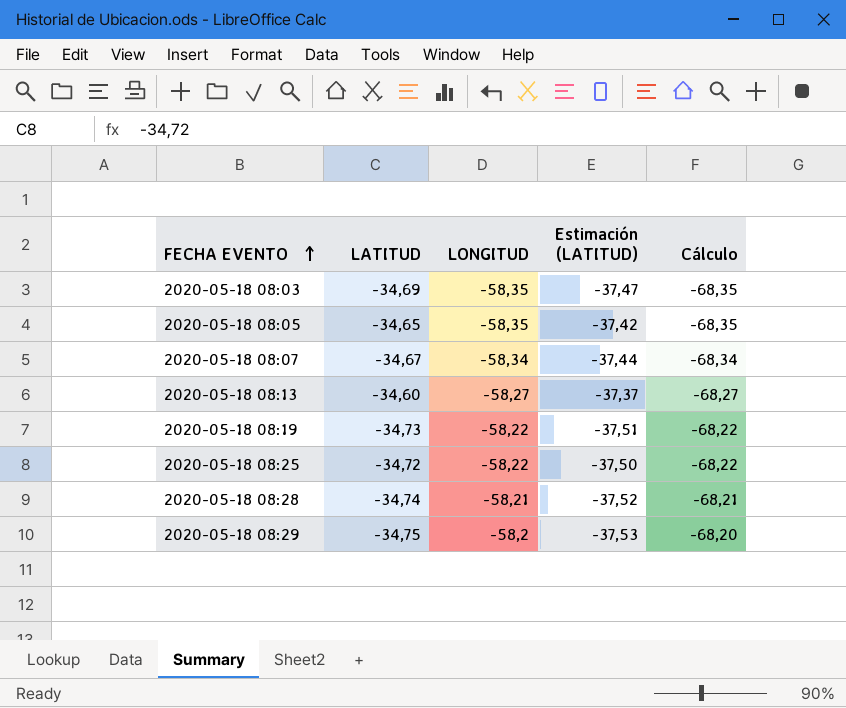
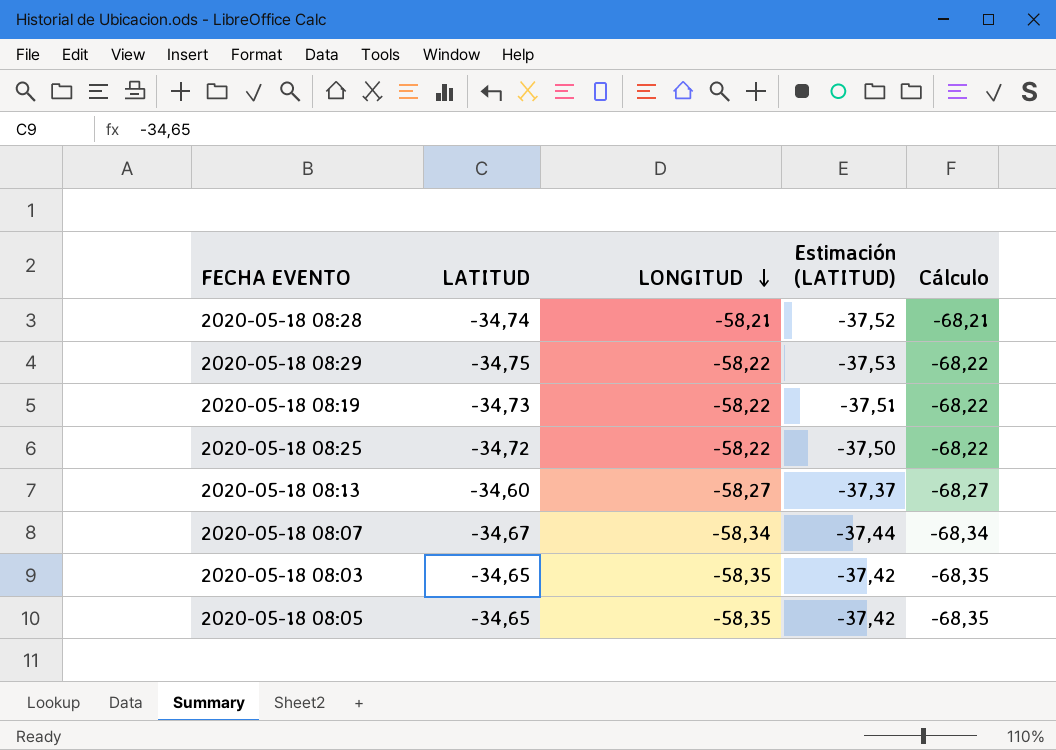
row order: FECHA EVENTO ascending -> LONGITUD descending
2020-05-18 08:29 | LONGITUD: -58,2 -> -58,22
2020-05-18 08:29 | Cálculo: -68,20 -> -68,22
2020-05-18 08:03 | LATITUD: -34,69 -> -34,65
2020-05-18 08:03 | Estimación (LATITUD): -37,47 -> -37,42

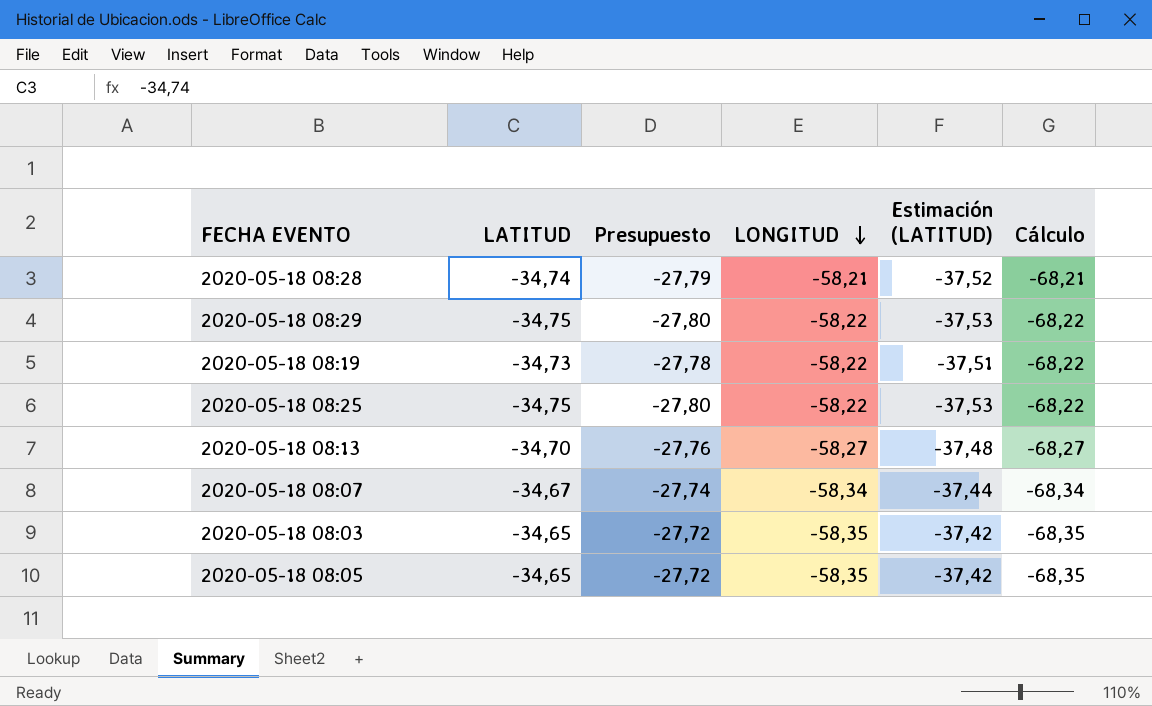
column Presupuesto | formula: none -> [LATITUD] * 0,8
2020-05-18 08:25 | LATITUD: -34,72 -> -34,75
2020-05-18 08:25 | Estimación (LATITUD): -37,50 -> -37,53
2020-05-18 08:13 | LATITUD: -34,60 -> -34,70
2020-05-18 08:13 | Estimación (LATITUD): -37,37 -> -37,48

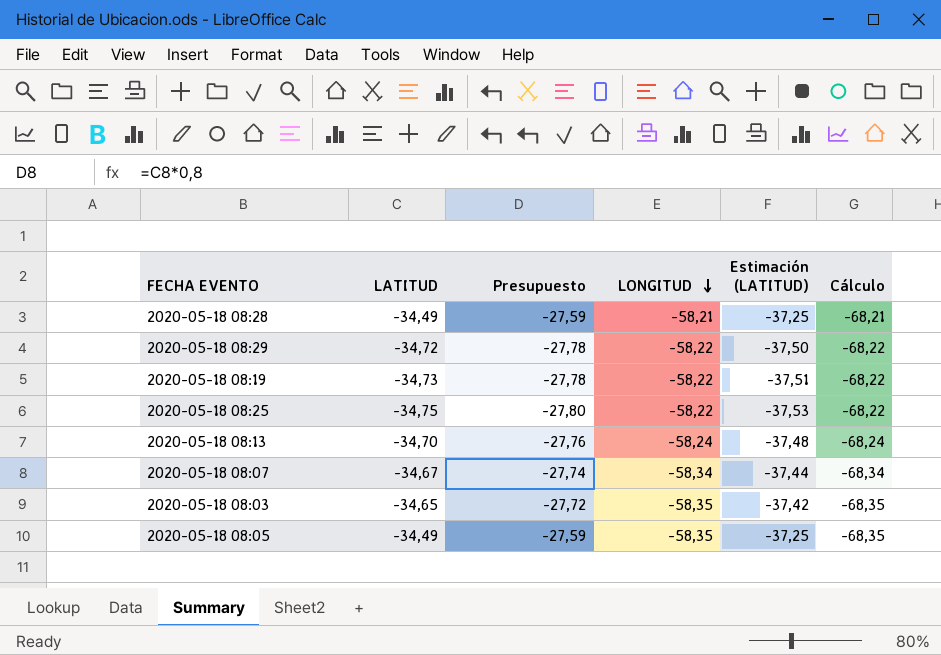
2020-05-18 08:28 | LATITUD: -34,74 -> -34,49
2020-05-18 08:28 | Presupuesto: -27,79 -> -27,59
2020-05-18 08:28 | Estimación (LATITUD): -37,52 -> -37,25
2020-05-18 08:29 | LATITUD: -34,75 -> -34,72
2020-05-18 08:29 | Presupuesto: -27,80 -> -27,78
2020-05-18 08:29 | Estimación (LATITUD): -37,53 -> -37,50
2020-05-18 08:13 | LONGITUD: -58,27 -> -58,24
2020-05-18 08:13 | Cálculo: -68,27 -> -68,24
2020-05-18 08:05 | LATITUD: -34,65 -> -34,49
2020-05-18 08:05 | Presupuesto: -27,72 -> -27,59
2020-05-18 08:05 | Estimación (LATITUD): -37,42 -> -37,25

